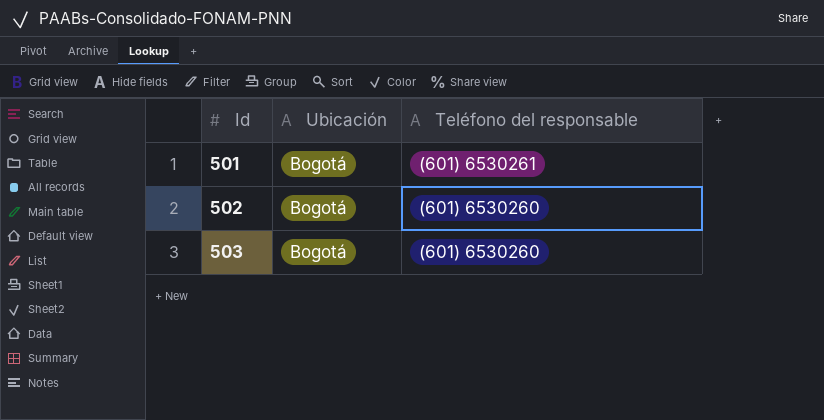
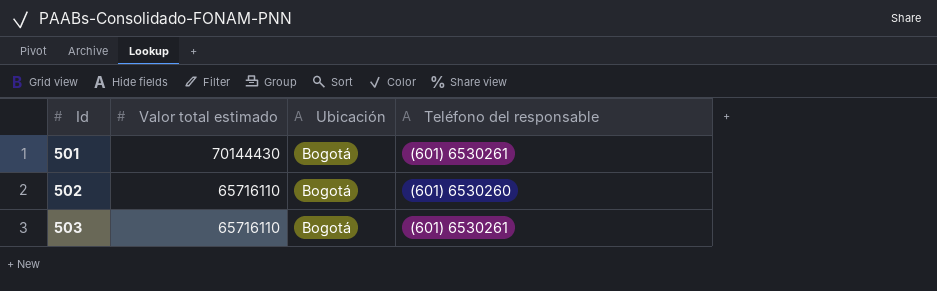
column Valor total estimado | position: none -> 2
503 | Teléfono del responsable: (601) 6530260 -> (601) 6530261

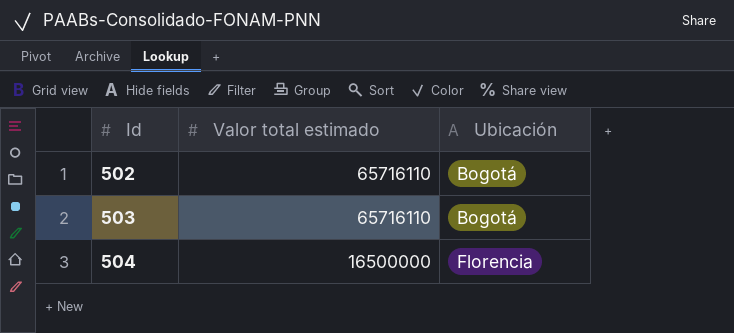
column Teléfono del responsable | position: 4 -> none
row 501: 70144430 | Bogotá | (601) 6530261 -> none
row 504: none -> 16500000 | Florencia

